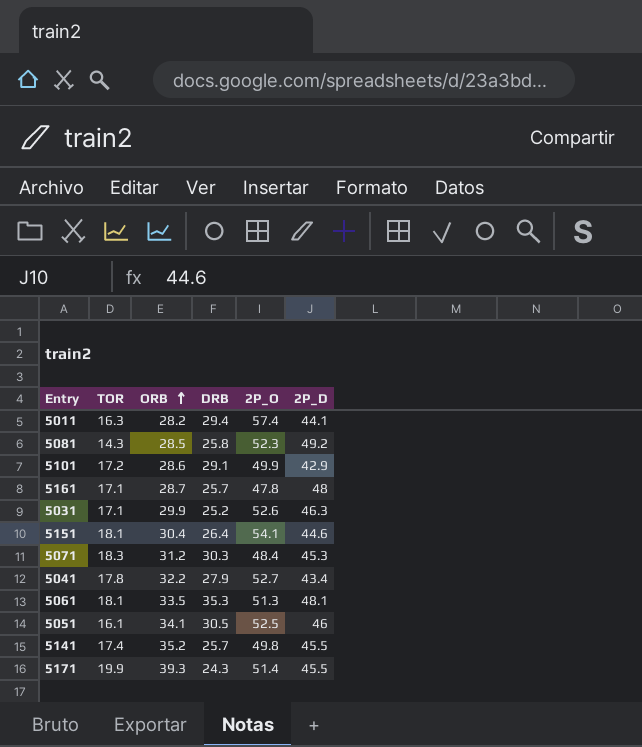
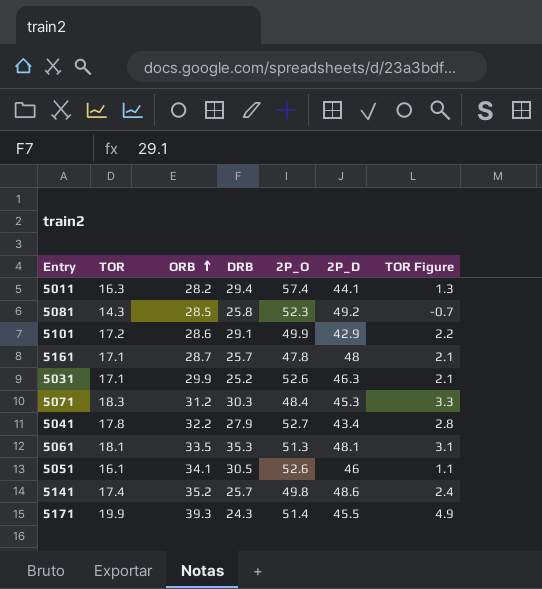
column TOR Figure | formula: none -> [TOR] - 15
row 5151: 18.1 | 30.4 | 26.4 | 54.1 | 44.6 -> none
5051 | 2P_O: 52.5 -> 52.6
5141 | 2P_D: 45.5 -> 48.6

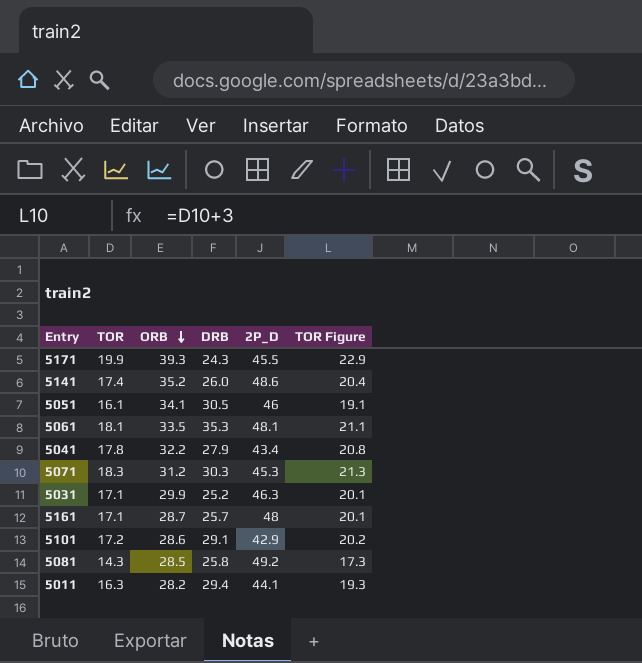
row order: ORB ascending -> ORB descending
column 2P_O | position: 5 -> none
column TOR Figure | formula: [TOR] - 15 -> [TOR] + 3
5141 | DRB: 25.7 -> 26.0

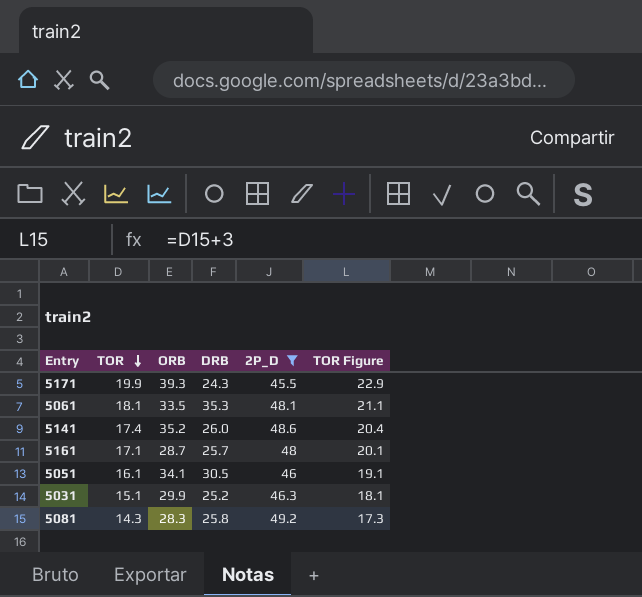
filter: none -> 2P_D >= 45.5
row order: ORB descending -> TOR descending
5031 | TOR: 17.1 -> 15.1
5031 | TOR Figure: 20.1 -> 18.1
5081 | ORB: 28.5 -> 28.3

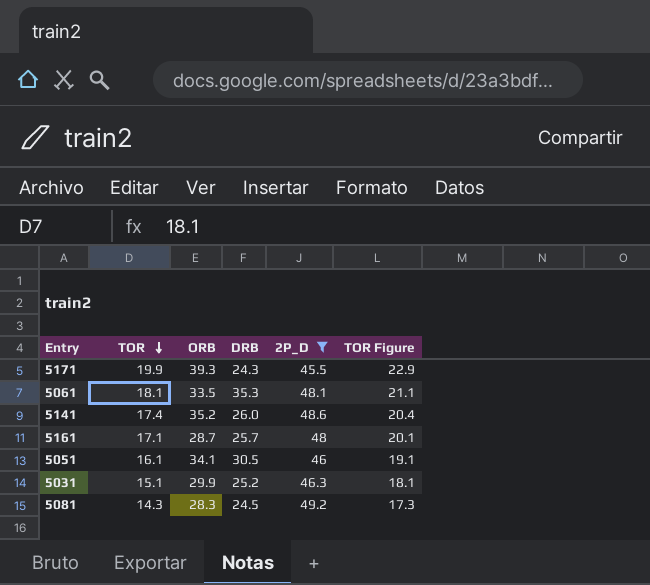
5081 | DRB: 25.8 -> 24.5

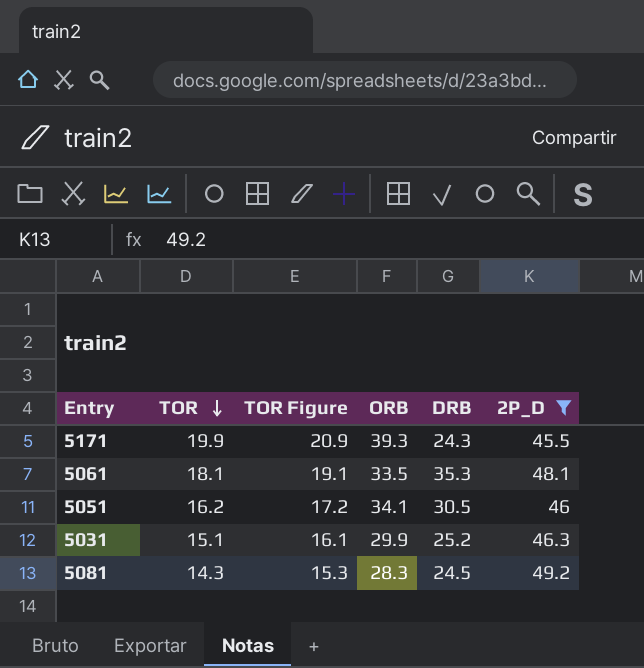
column TOR Figure | formula: [TOR] + 3 -> [TOR] + 1
column TOR Figure | position: 6 -> 3
row 5141: 17.4 | 35.2 | 26.0 | 48.6 | 20.4 -> none
row 5161: 17.1 | 28.7 | 25.7 | 48 | 20.1 -> none
5051 | TOR: 16.1 -> 16.2

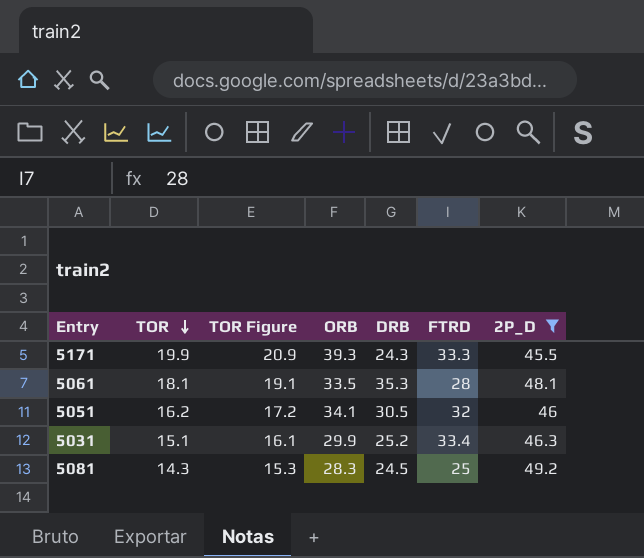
column FTRD | position: none -> 6

